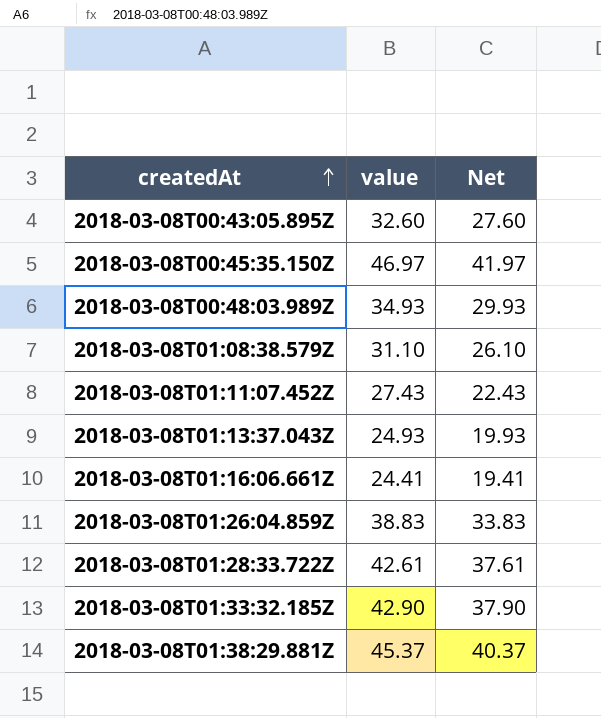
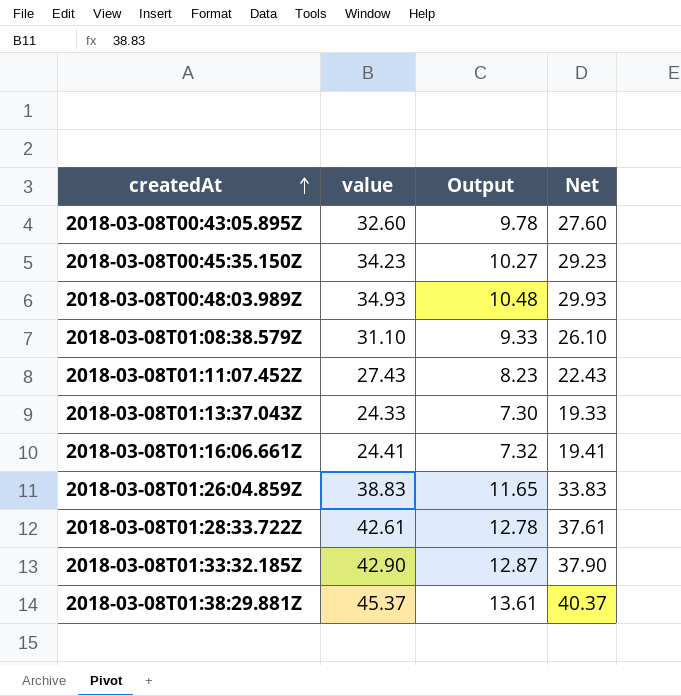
column Output | formula: none -> [value] * 0.3
2018-03-08T00:45:35.150Z | value: 46.97 -> 34.23
2018-03-08T00:45:35.150Z | Net: 41.97 -> 29.23
2018-03-08T01:13:37.043Z | value: 24.93 -> 24.33
2018-03-08T01:13:37.043Z | Net: 19.93 -> 19.33

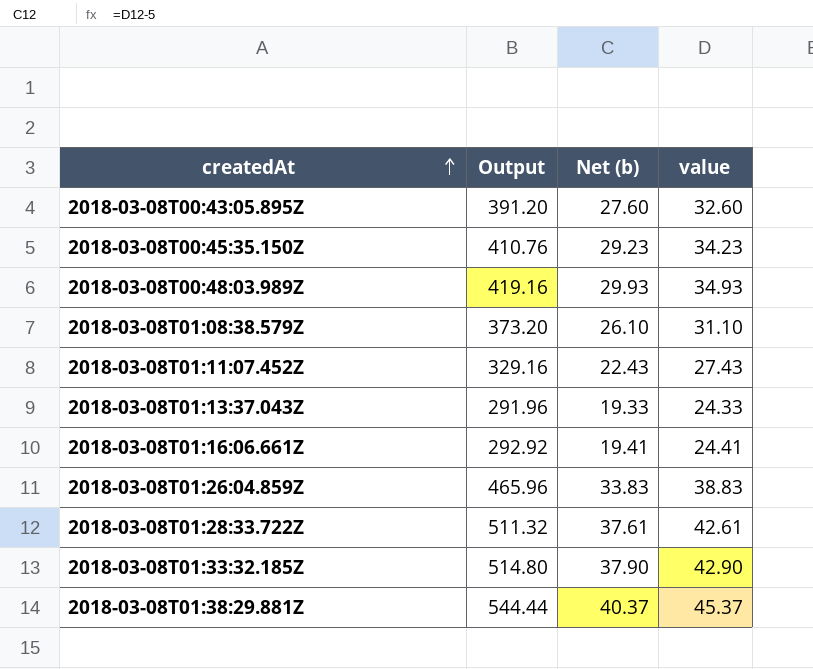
column Output | formula: [value] * 0.3 -> [value] * 12
column name: Net -> Net (b)
column value | position: 2 -> 4

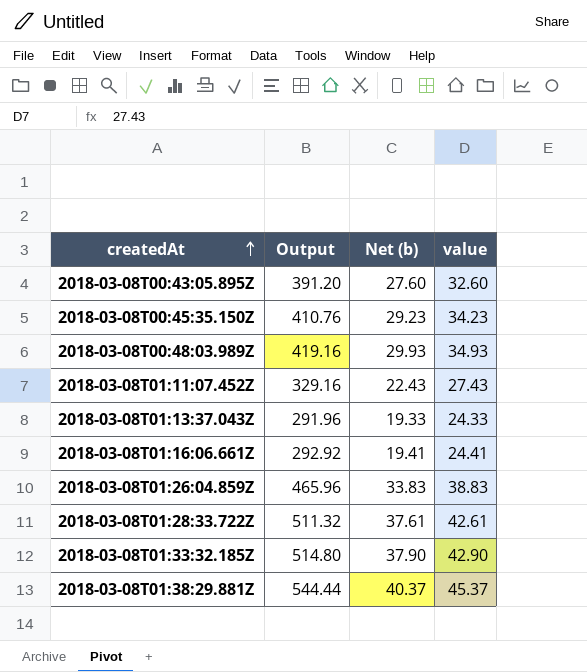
row 2018-03-08T01:08:38.579Z: 373.20 | 26.10 | 31.10 -> none

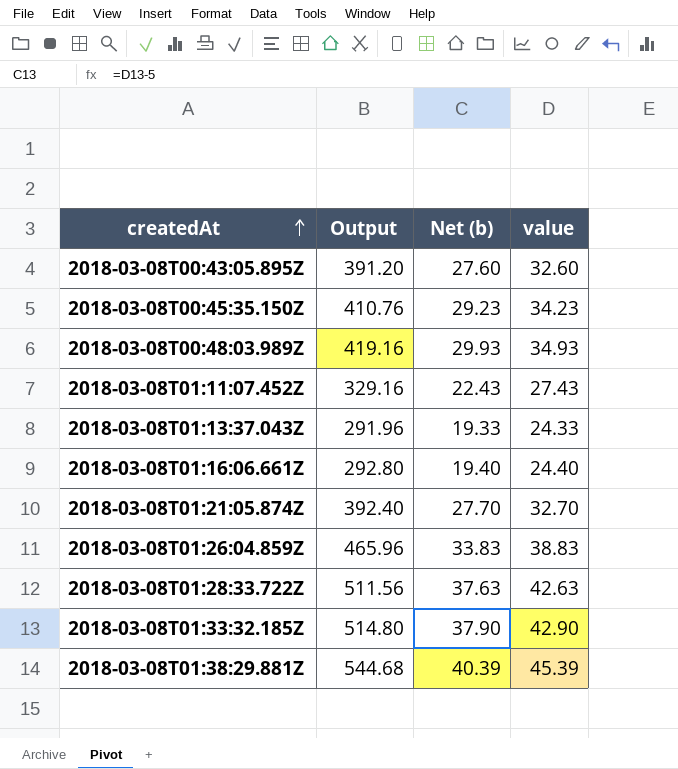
2018-03-08T01:16:06.661Z | Output: 292.92 -> 292.80
2018-03-08T01:16:06.661Z | Net (b): 19.41 -> 19.40
2018-03-08T01:16:06.661Z | value: 24.41 -> 24.40
row 2018-03-08T01:21:05.874Z: none -> 392.40 | 27.70 | 32.70
2018-03-08T01:28:33.722Z | Output: 511.32 -> 511.56
2018-03-08T01:28:33.722Z | Net (b): 37.61 -> 37.63
2018-03-08T01:28:33.722Z | value: 42.61 -> 42.63
2018-03-08T01:38:29.881Z | Output: 544.44 -> 544.68
2018-03-08T01:38:29.881Z | Net (b): 40.37 -> 40.39
2018-03-08T01:38:29.881Z | value: 45.37 -> 45.39

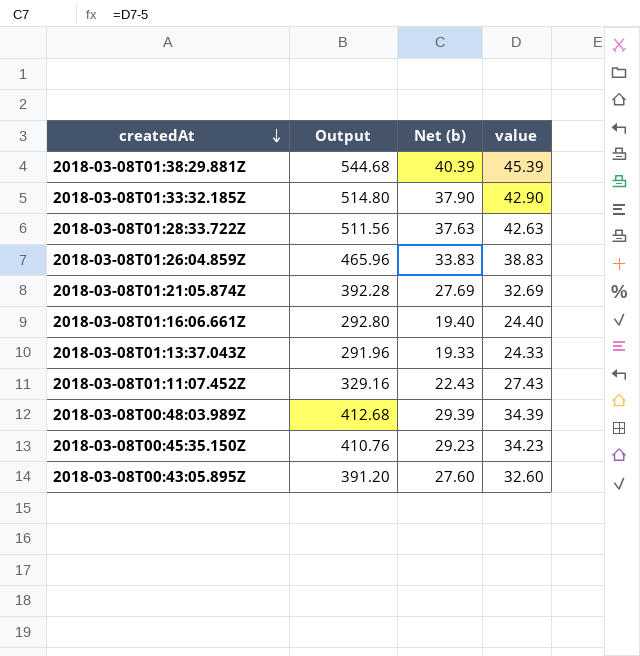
row order: createdAt ascending -> createdAt descending
2018-03-08T01:21:05.874Z | Output: 392.40 -> 392.28
2018-03-08T01:21:05.874Z | Net (b): 27.70 -> 27.69
2018-03-08T01:21:05.874Z | value: 32.70 -> 32.69
2018-03-08T00:48:03.989Z | Output: 419.16 -> 412.68
2018-03-08T00:48:03.989Z | Net (b): 29.93 -> 29.39
2018-03-08T00:48:03.989Z | value: 34.93 -> 34.39

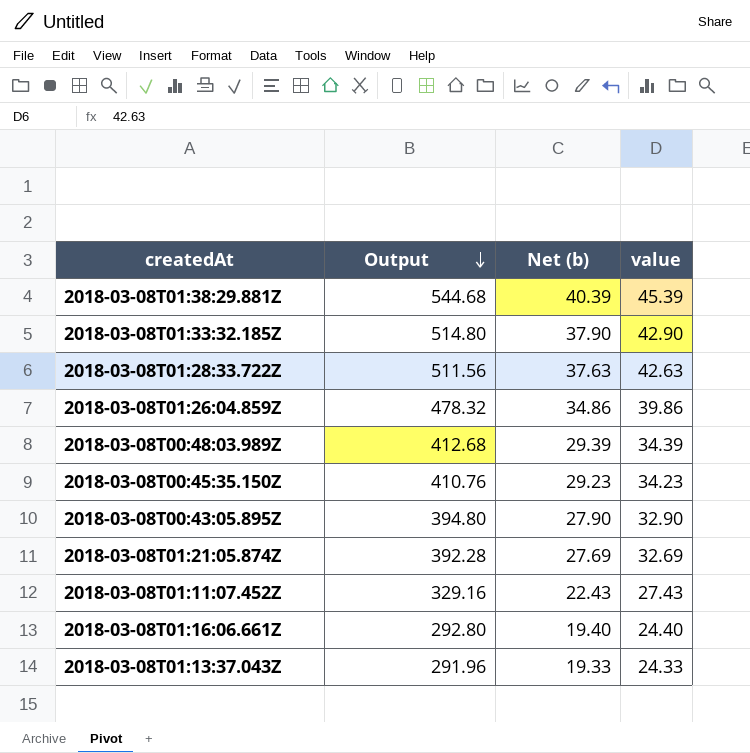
row order: createdAt descending -> Output descending
2018-03-08T01:26:04.859Z | Output: 465.96 -> 478.32
2018-03-08T01:26:04.859Z | Net (b): 33.83 -> 34.86
2018-03-08T01:26:04.859Z | value: 38.83 -> 39.86
2018-03-08T00:43:05.895Z | Output: 391.20 -> 394.80
2018-03-08T00:43:05.895Z | Net (b): 27.60 -> 27.90
2018-03-08T00:43:05.895Z | value: 32.60 -> 32.90

